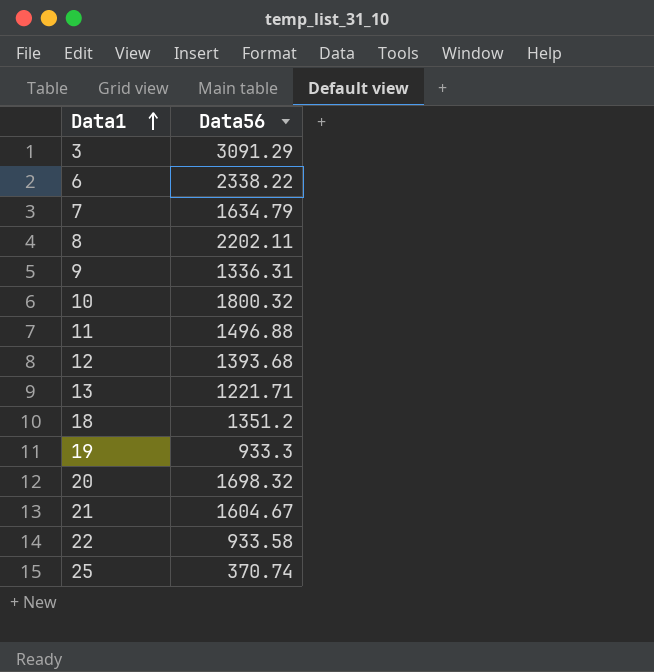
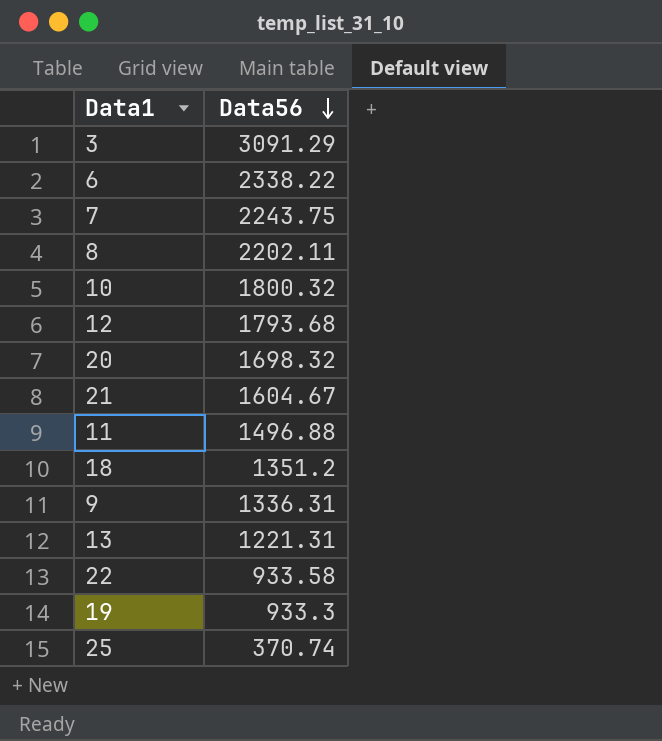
row order: Data1 ascending -> Data56 descending
7 | Data56: 1634.79 -> 2243.75
12 | Data56: 1393.68 -> 1793.68
13 | Data56: 1221.71 -> 1221.31

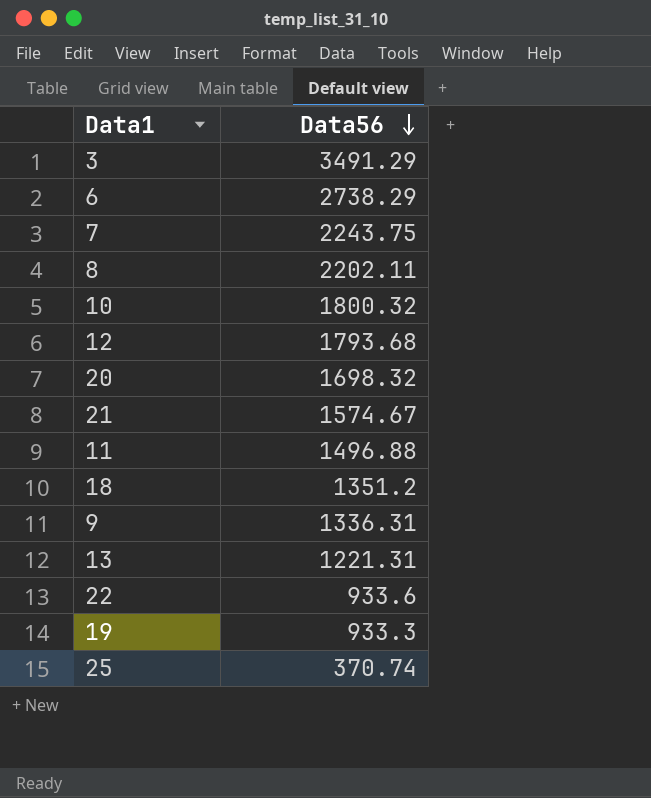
3 | Data56: 3091.29 -> 3491.29
6 | Data56: 2338.22 -> 2738.29
21 | Data56: 1604.67 -> 1574.67
22 | Data56: 933.58 -> 933.6

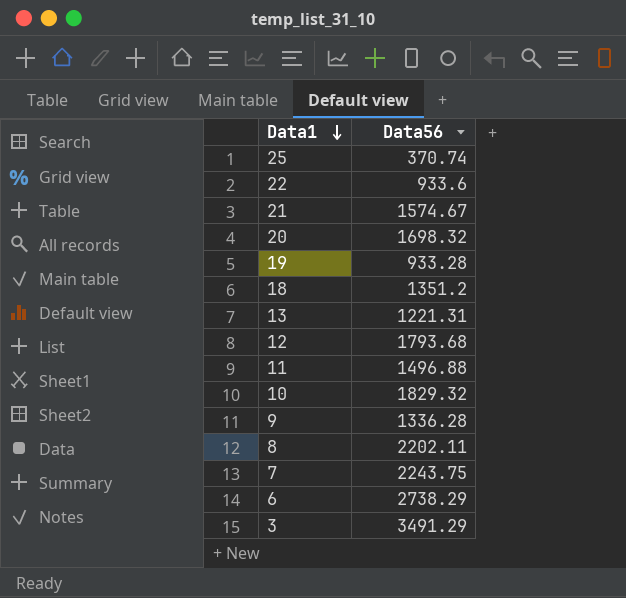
row order: Data56 descending -> Data1 descending
19 | Data56: 933.3 -> 933.28
10 | Data56: 1800.32 -> 1829.32
9 | Data56: 1336.31 -> 1336.28

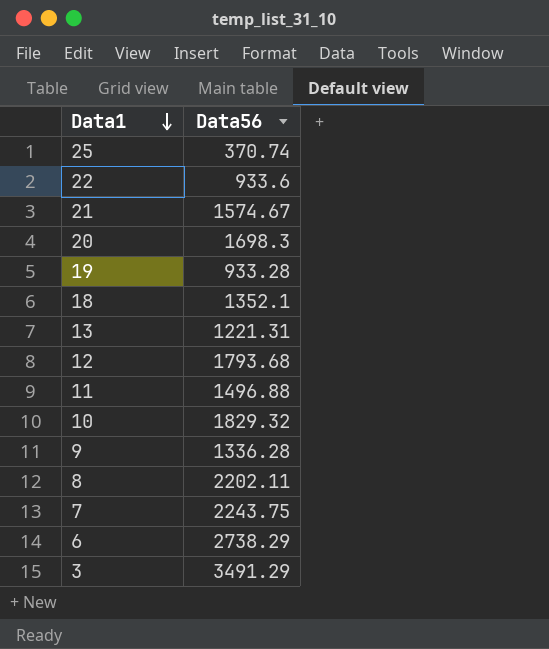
20 | Data56: 1698.32 -> 1698.3
18 | Data56: 1351.2 -> 1352.1

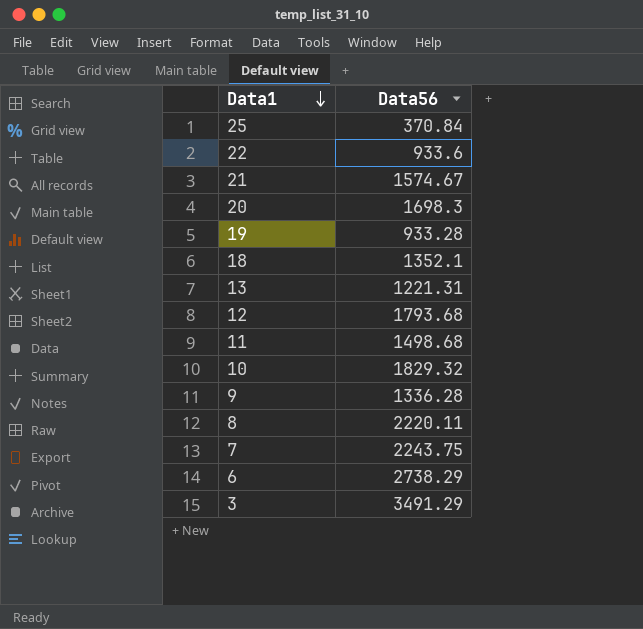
25 | Data56: 370.74 -> 370.84
11 | Data56: 1496.88 -> 1498.68
8 | Data56: 2202.11 -> 2220.11

